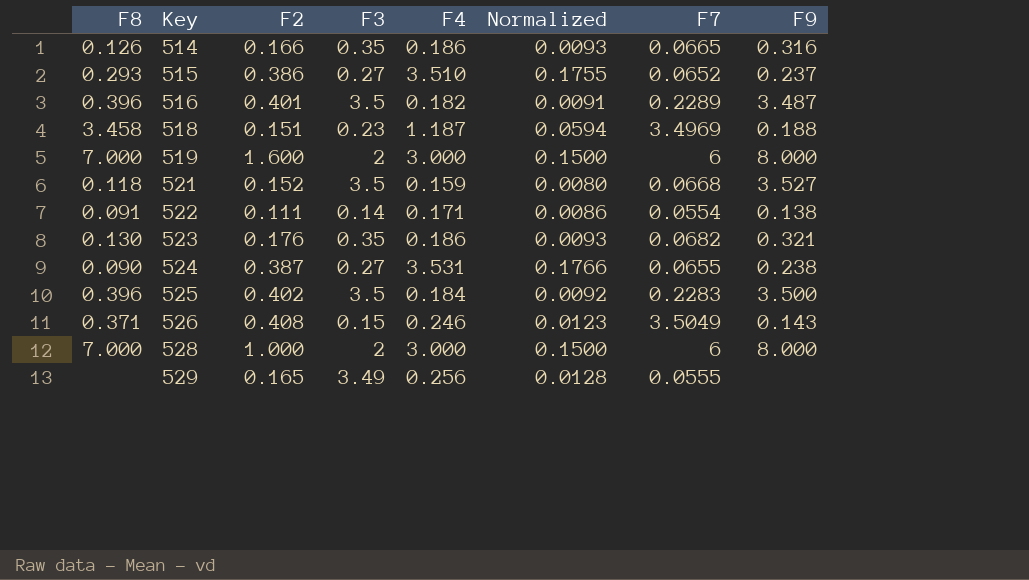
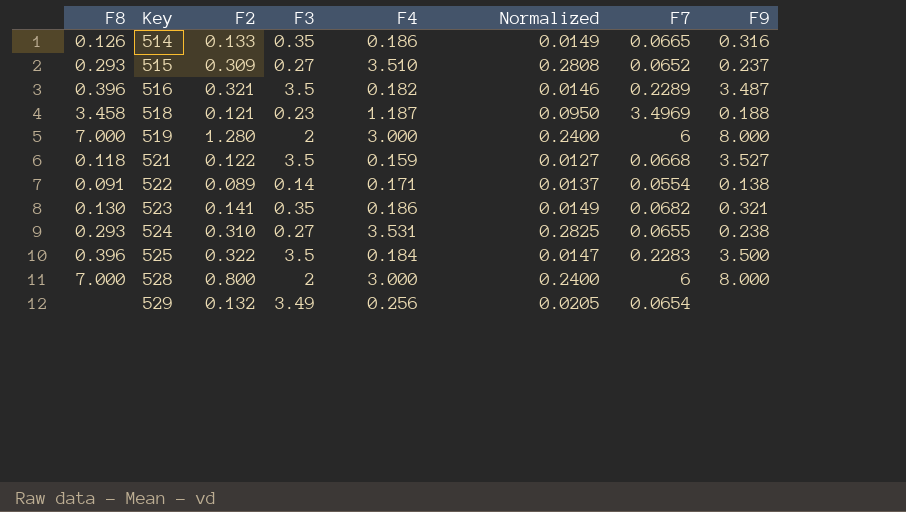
column Normalized | formula: [F4] * 0.05 -> [F4] * 0.08
row 526: 0.371 | 0.408 | 0.15 | 0.246 | 0.0123 | 3.5049 | 0.143 -> none
514 | F2: 0.166 -> 0.133
515 | F2: 0.386 -> 0.309
516 | F2: 0.401 -> 0.321
518 | F2: 0.151 -> 0.121
519 | F2: 1.600 -> 1.280
521 | F2: 0.152 -> 0.122
522 | F2: 0.111 -> 0.089
523 | F2: 0.176 -> 0.141
524 | F8: 0.090 -> 0.293
524 | F2: 0.387 -> 0.310
525 | F2: 0.402 -> 0.322
528 | F2: 1.000 -> 0.800
529 | F2: 0.165 -> 0.132
529 | F7: 0.0555 -> 0.0654

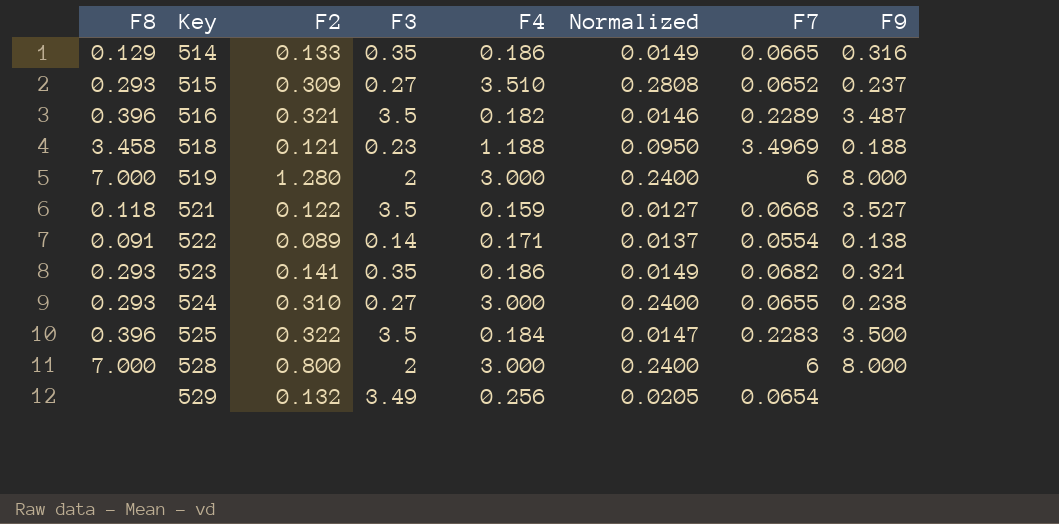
514 | F8: 0.126 -> 0.129
518 | F4: 1.187 -> 1.188
523 | F8: 0.130 -> 0.293
524 | F4: 3.531 -> 3.000
524 | Normalized: 0.2825 -> 0.2400

